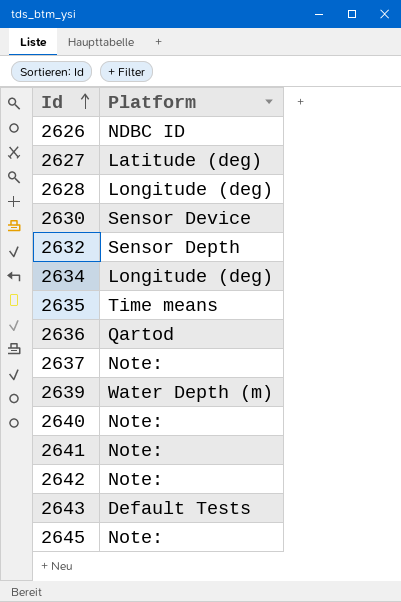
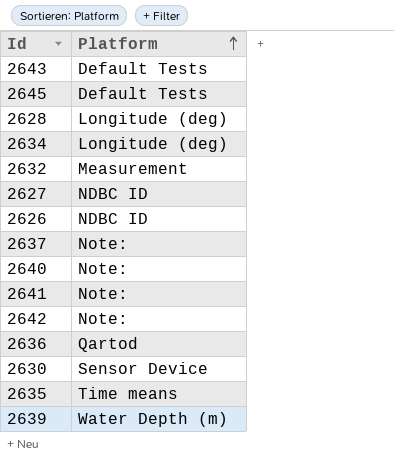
row order: Id ascending -> Platform ascending
2645 | Platform: Note: -> Default Tests
2632 | Platform: Sensor Depth -> Measurement
2627 | Platform: Latitude (deg) -> NDBC ID

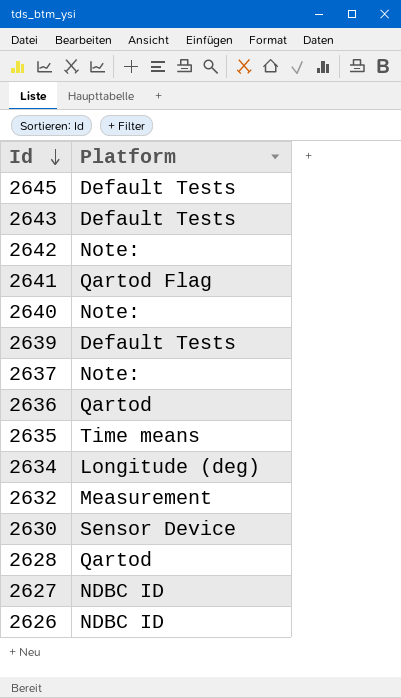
row order: Platform ascending -> Id descending
2641 | Platform: Note: -> Qartod Flag
2639 | Platform: Water Depth (m) -> Default Tests
2628 | Platform: Longitude (deg) -> Qartod

